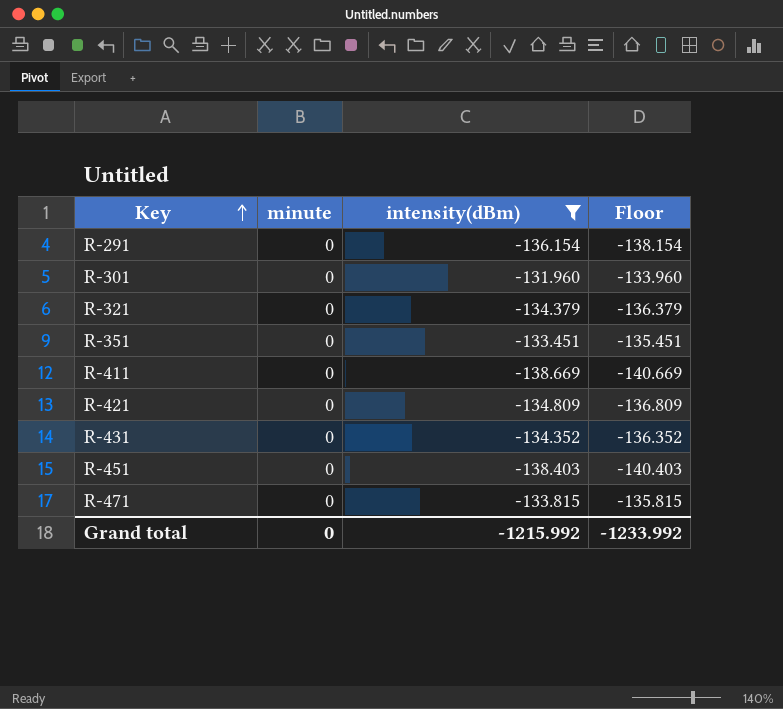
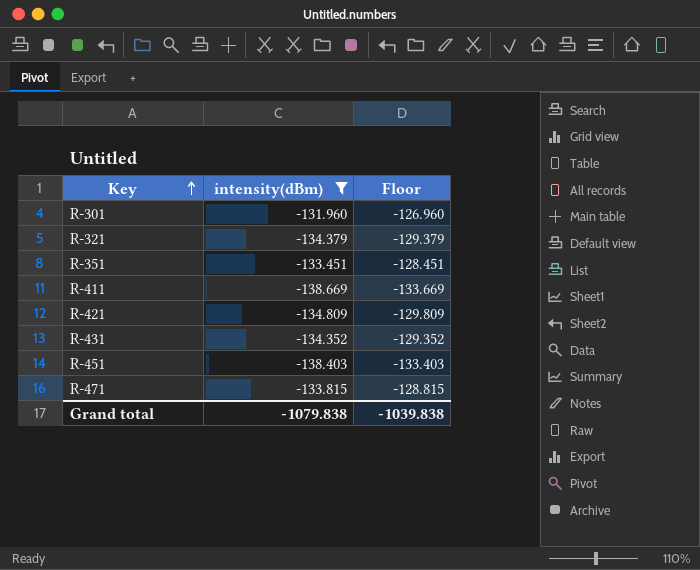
column minute | position: 2 -> none
column Floor | formula: [intensity(dBm)] - 2 -> [intensity(dBm)] + 5
row R-291: 0 | -136.154 | -138.154 -> none
Grand total | intensity(dBm): -1215.992 -> -1079.838
Grand total | Floor: -1233.992 -> -1039.838

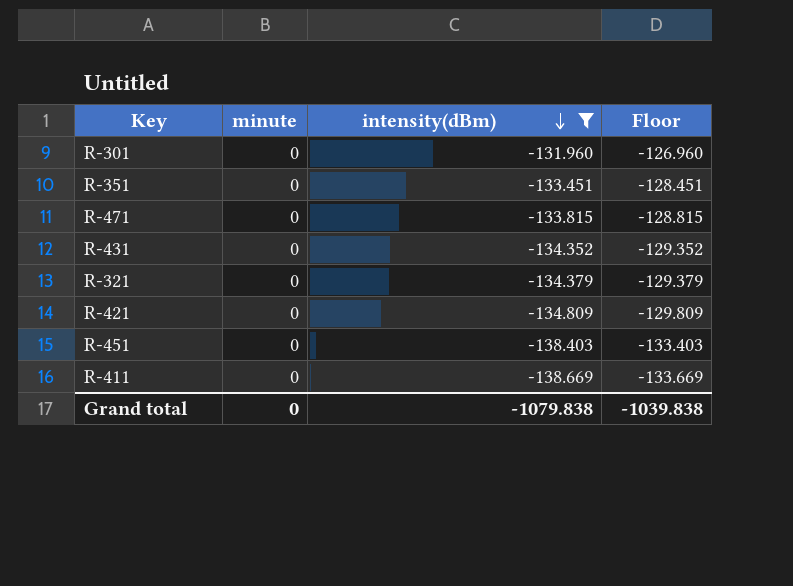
row order: Key ascending -> intensity(dBm) descending
column minute | position: none -> 2

